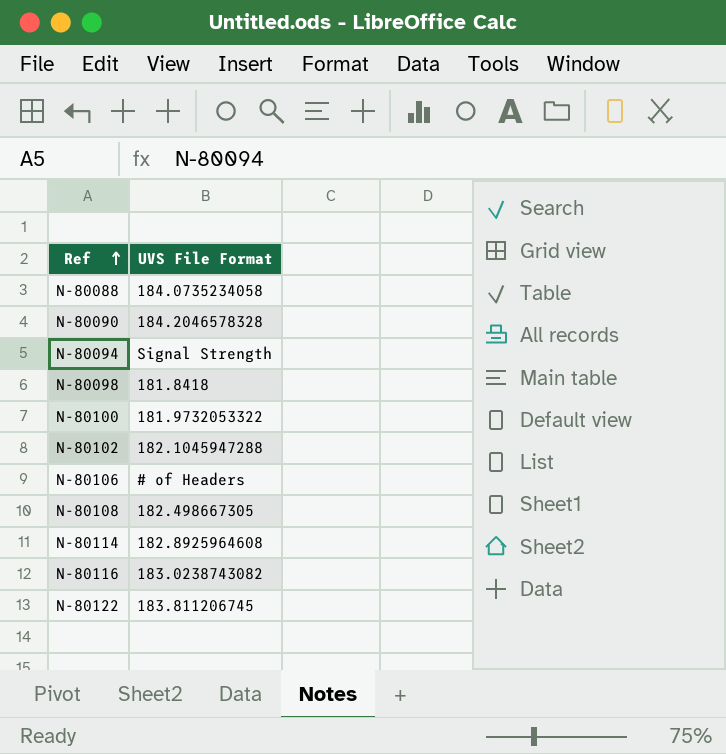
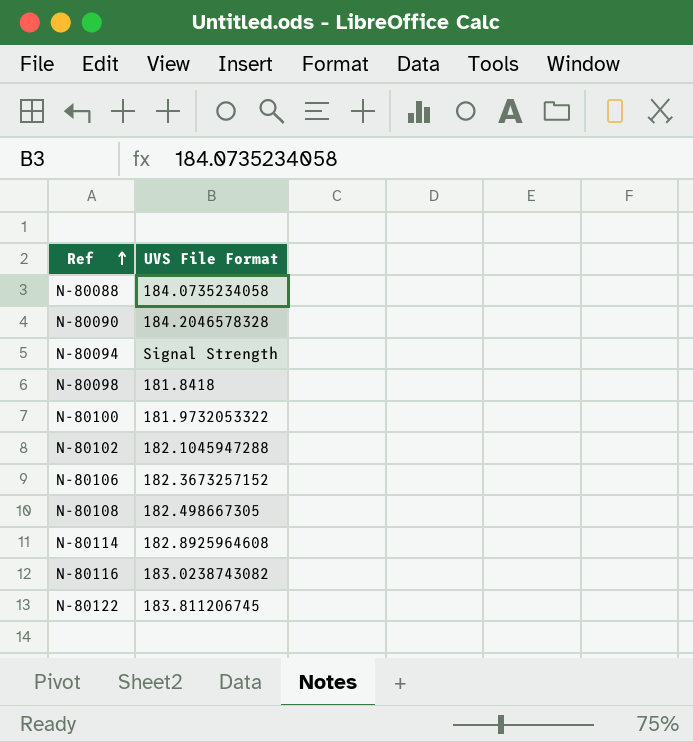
N-80106 | UVS File Format: # of Headers -> 182.3673257152

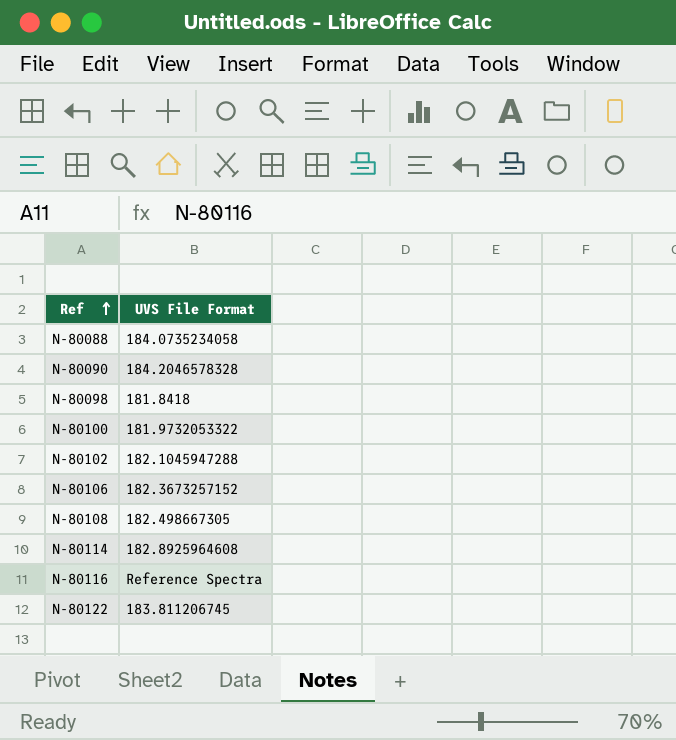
row N-80094: Signal Strength -> none
N-80116 | UVS File Format: 183.0238743082 -> Reference Spectra

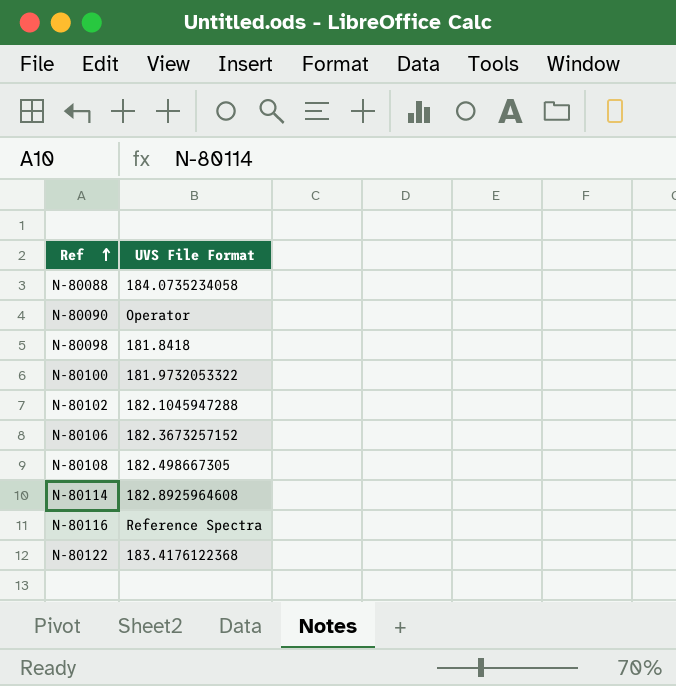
N-80090 | UVS File Format: 184.2046578328 -> Operator
N-80122 | UVS File Format: 183.811206745 -> 183.4176122368

